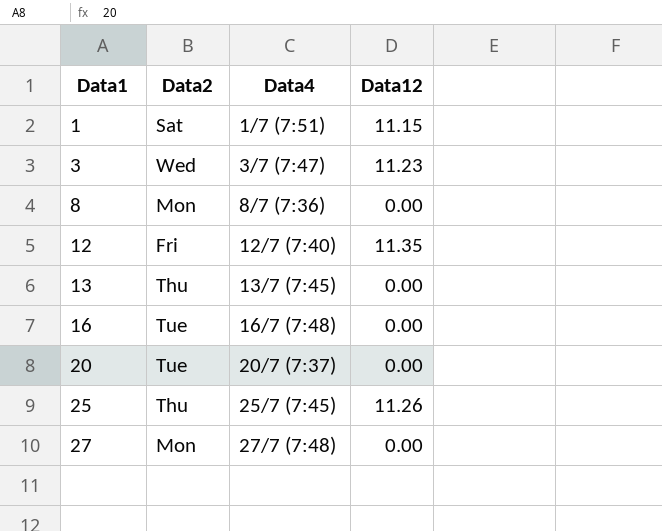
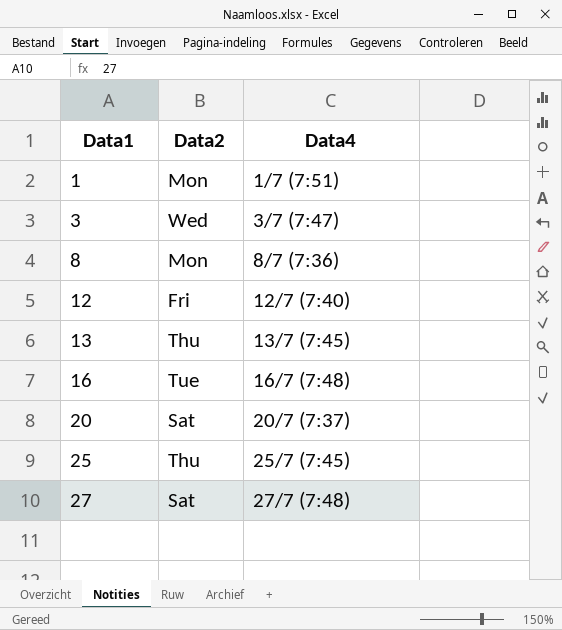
column Data12 | position: 4 -> none
1 | Data2: Sat -> Mon
20 | Data2: Tue -> Sat
27 | Data2: Mon -> Sat

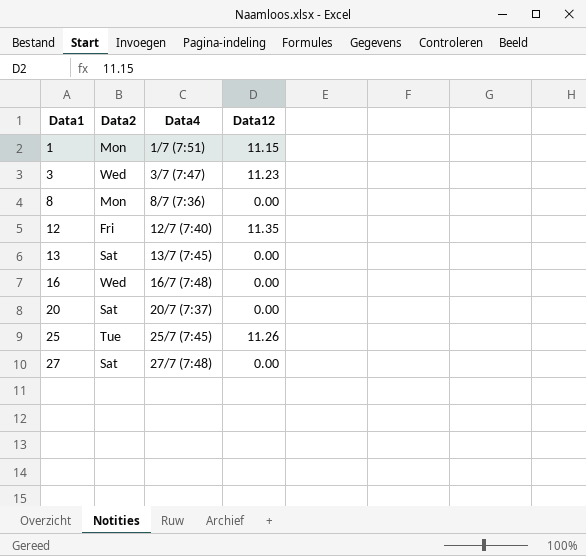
column Data12 | position: none -> 4
13 | Data2: Thu -> Sat
16 | Data2: Tue -> Wed
25 | Data2: Thu -> Tue

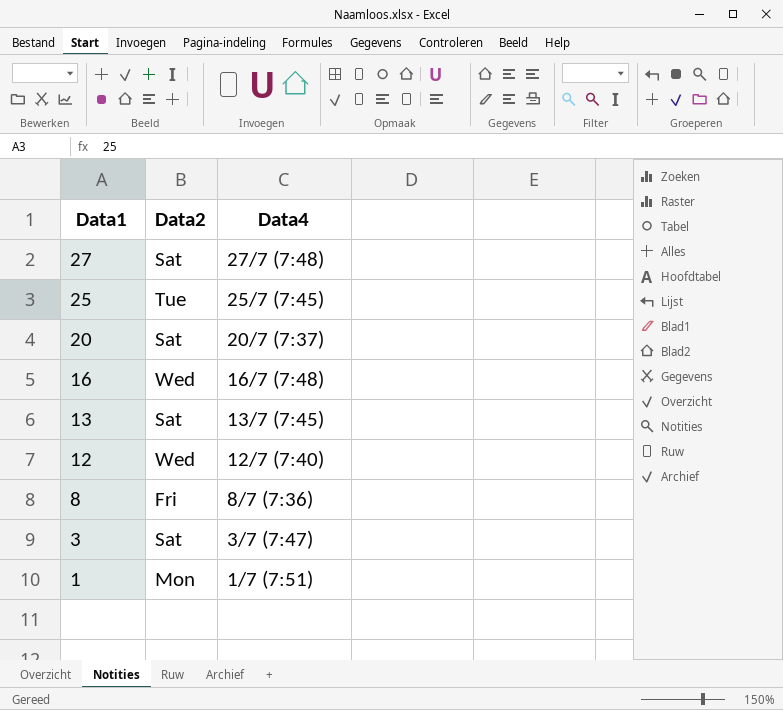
row order: Data1 ascending -> Data1 descending
column Data12 | position: 4 -> none
12 | Data2: Fri -> Wed
8 | Data2: Mon -> Fri
3 | Data2: Wed -> Sat

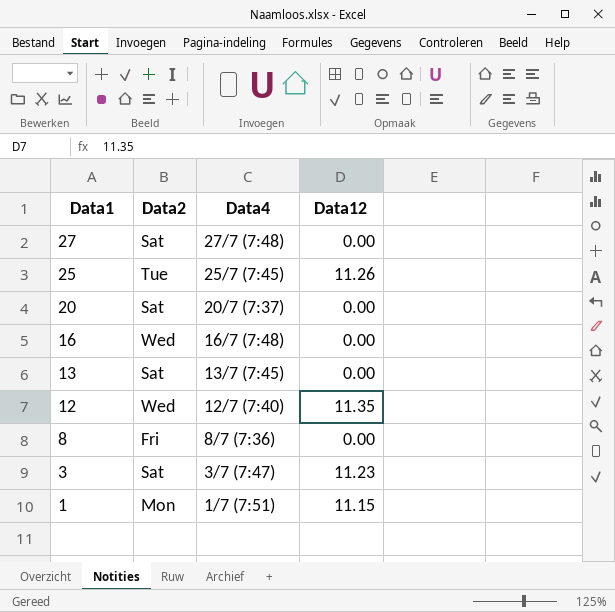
column Data12 | position: none -> 4

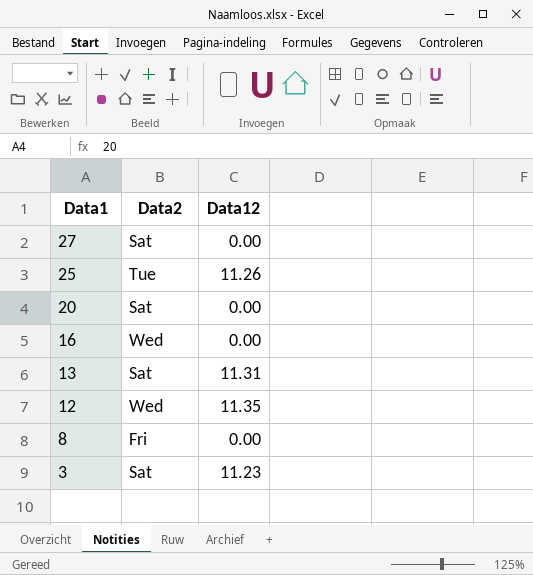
column Data4 | position: 3 -> none
row 1: Mon | 1/7 (7:51) | 11.15 -> none
13 | Data12: 0.00 -> 11.31

